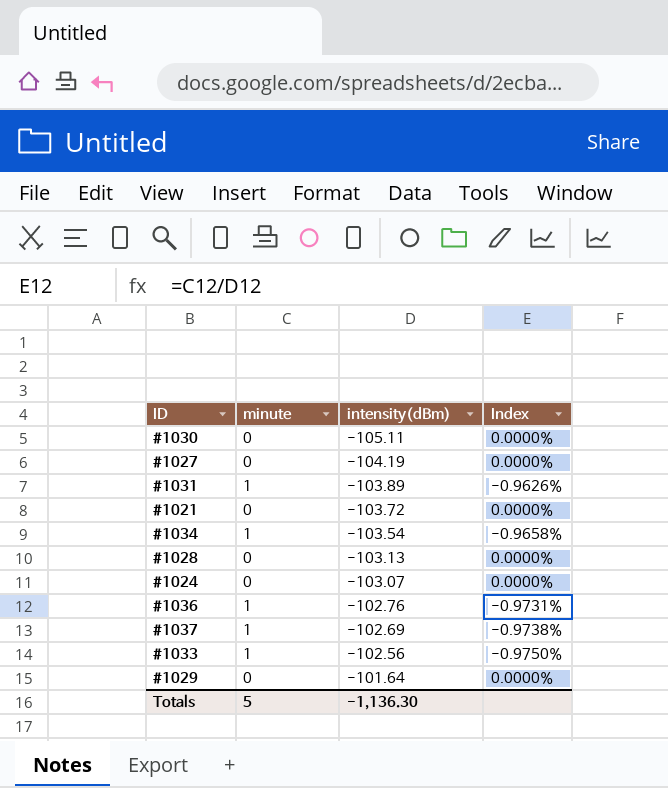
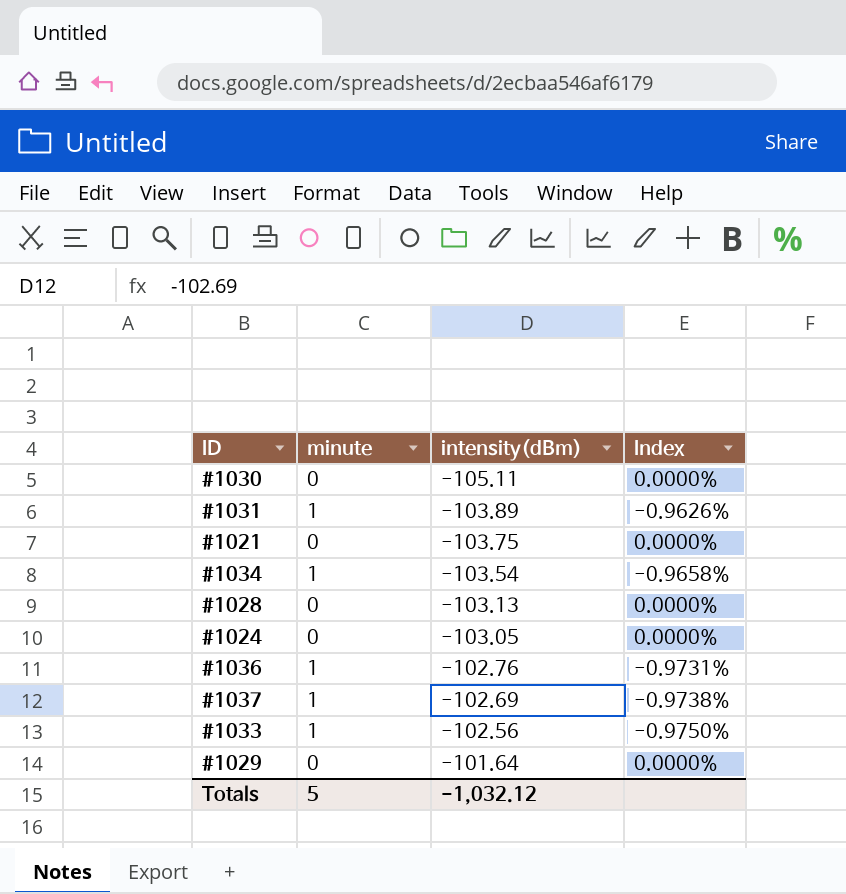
row #1027: 0 | -104.19 | 0.0000% -> none
#1021 | intensity(dBm): -103.72 -> -103.75
#1024 | intensity(dBm): -103.07 -> -103.05
Totals | intensity(dBm): -1,136.30 -> -1,032.12

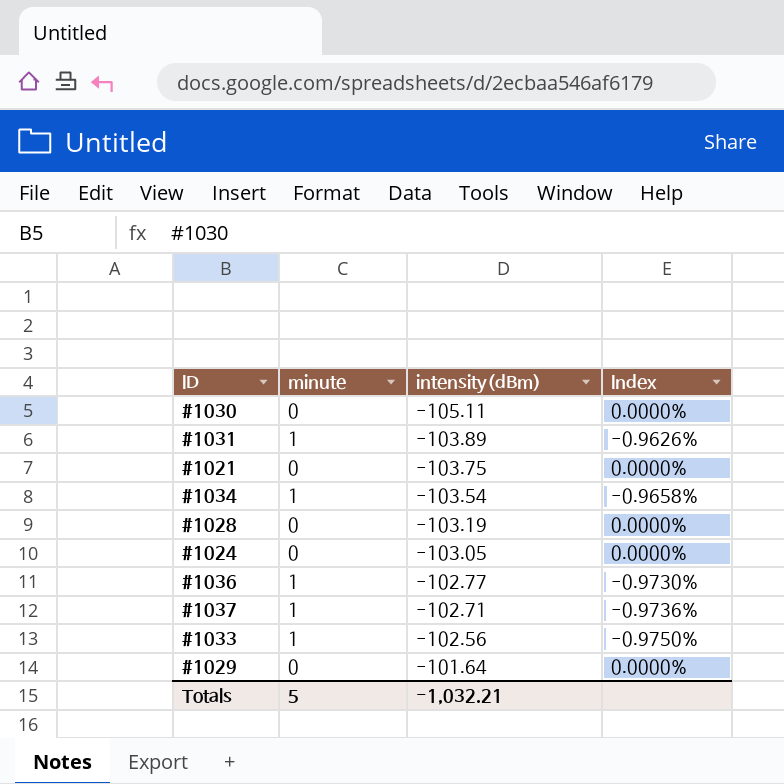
#1028 | intensity(dBm): -103.13 -> -103.19
#1036 | intensity(dBm): -102.76 -> -102.77
#1036 | Index: -0.9731% -> -0.9730%
#1037 | intensity(dBm): -102.69 -> -102.71
#1037 | Index: -0.9738% -> -0.9736%
Totals | intensity(dBm): -1,032.12 -> -1,032.21

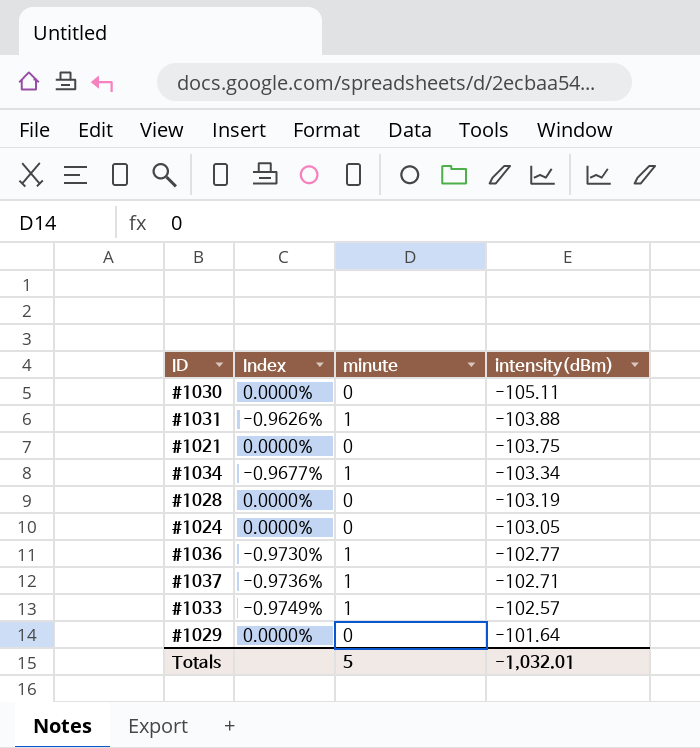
column Index | position: 4 -> 2
#1031 | intensity(dBm): -103.89 -> -103.88
#1034 | Index: -0.9658% -> -0.9677%
#1034 | intensity(dBm): -103.54 -> -103.34
#1033 | Index: -0.9750% -> -0.9749%
#1033 | intensity(dBm): -102.56 -> -102.57
Totals | intensity(dBm): -1,032.21 -> -1,032.01

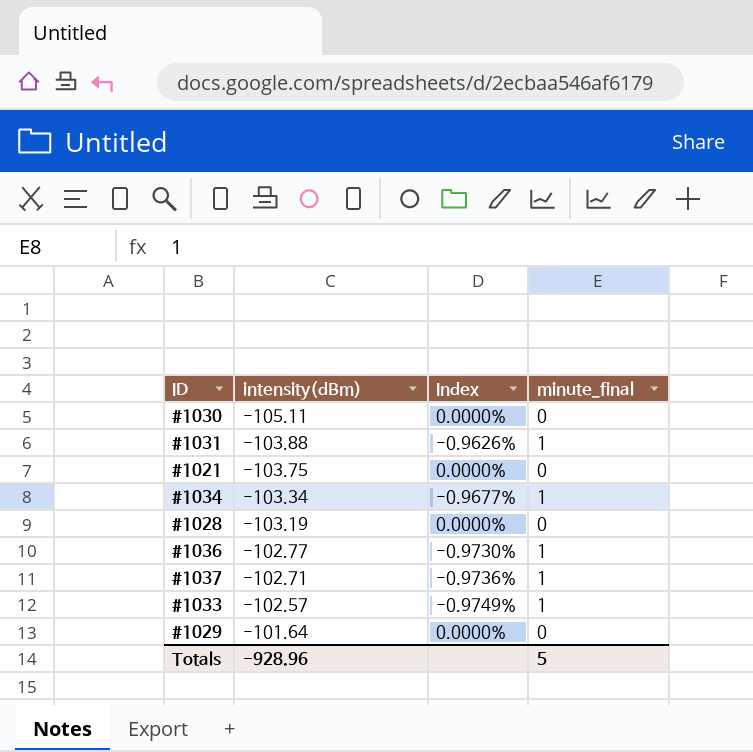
column intensity(dBm) | position: 4 -> 2
column name: minute -> minute_final
row #1024: 0.0000% | 0 | -103.05 -> none
Totals | intensity(dBm): -1,032.01 -> -928.96

